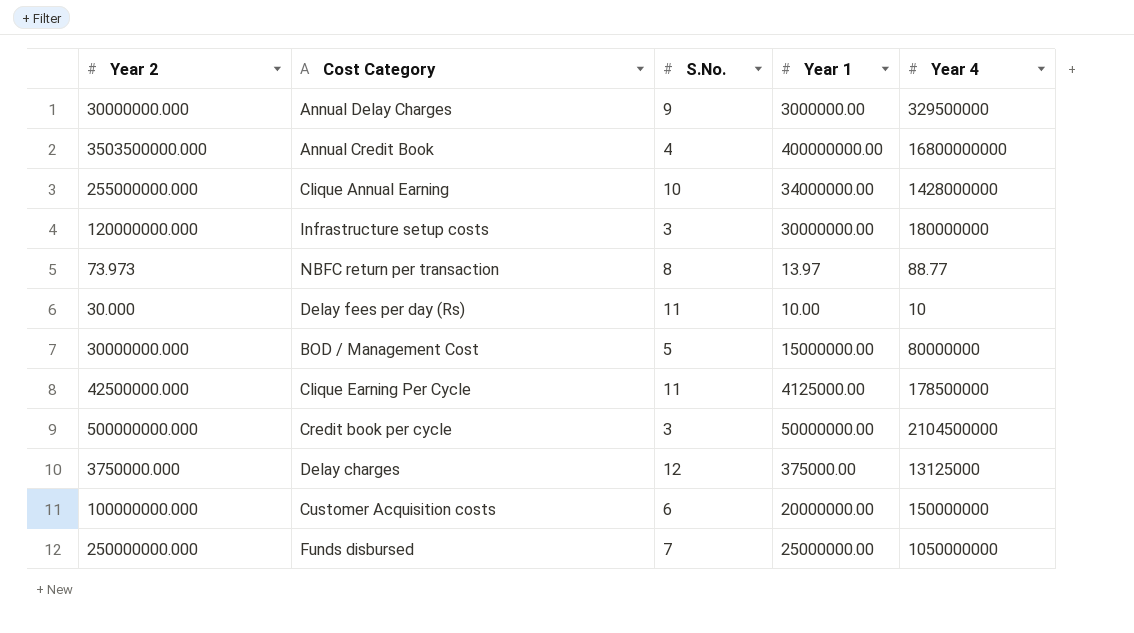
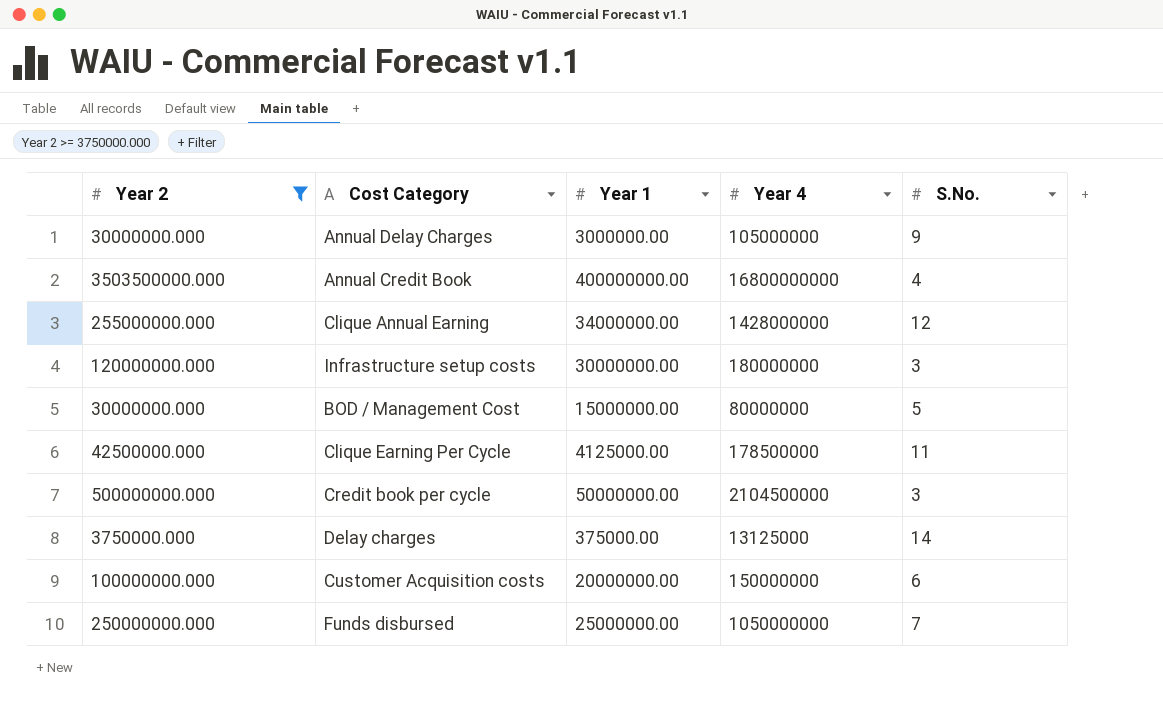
filter: none -> Year 2 >= 3750000.000
column S.No. | position: 3 -> 5
Annual Delay Charges | Year 4: 329500000 -> 105000000
Clique Annual Earning | S.No.: 10 -> 12
Delay charges | S.No.: 12 -> 14

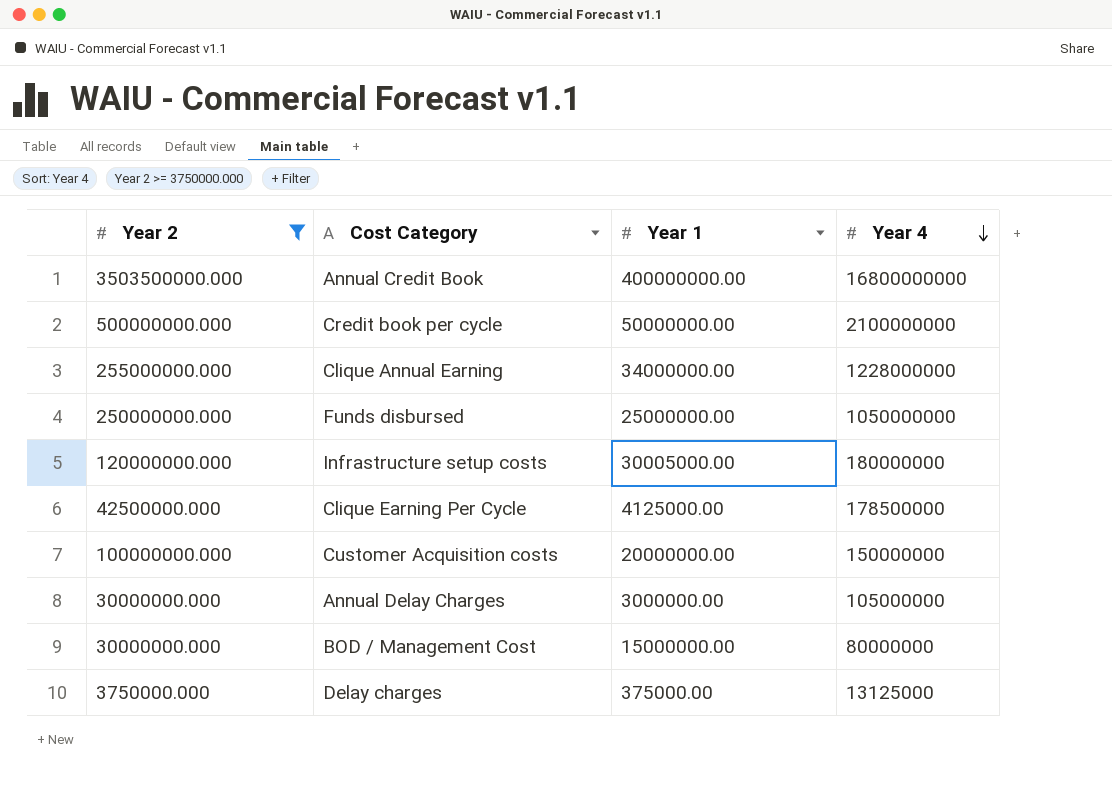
row order: none -> Year 4 descending
column S.No. | position: 5 -> none
Credit book per cycle | Year 4: 2104500000 -> 2100000000
Clique Annual Earning | Year 4: 1428000000 -> 1228000000
Infrastructure setup costs | Year 1: 30000000.00 -> 30005000.00

